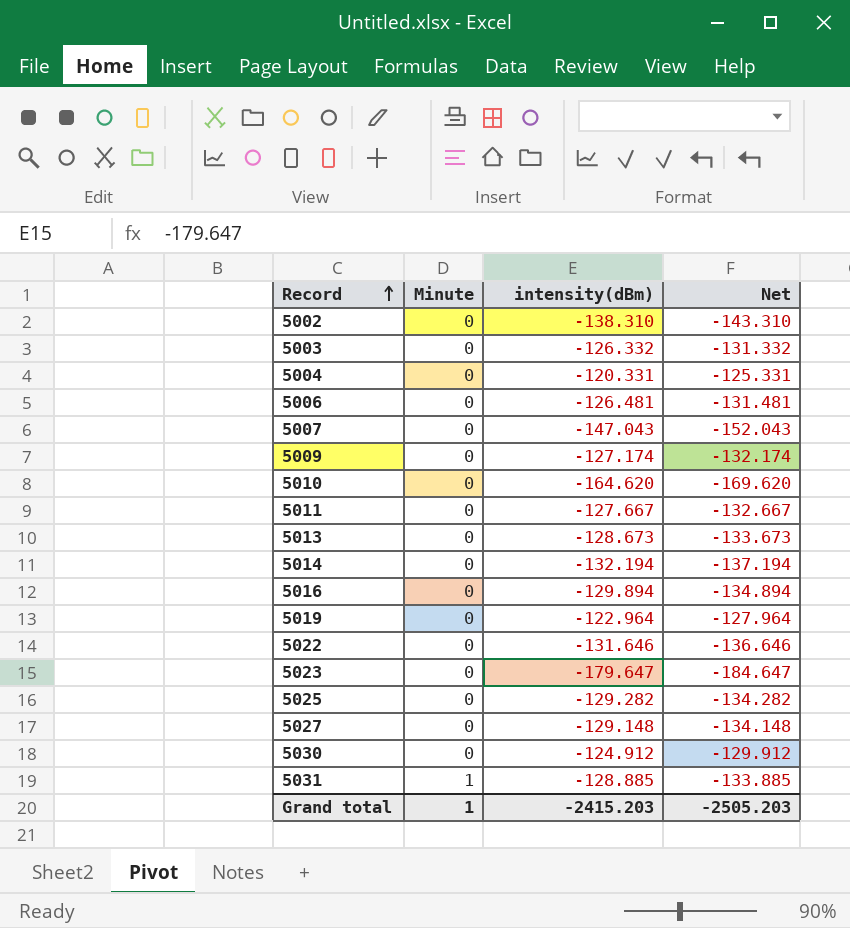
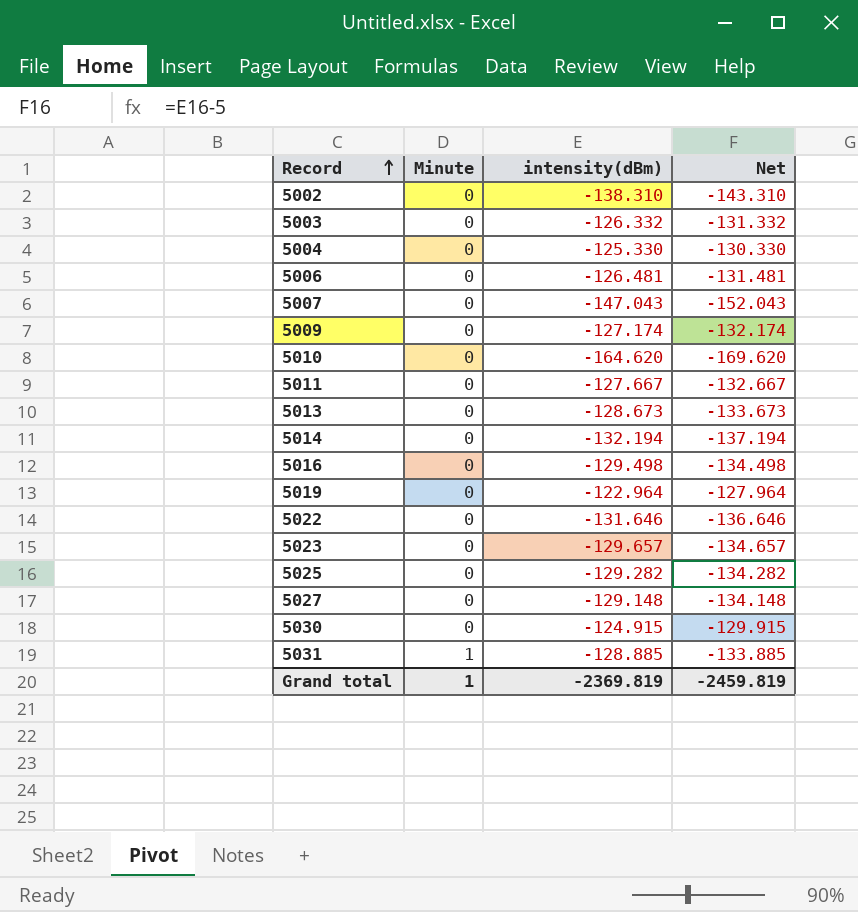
5004 | intensity(dBm): -120.331 -> -125.330
5004 | Net: -125.331 -> -130.330
5016 | intensity(dBm): -129.894 -> -129.498
5016 | Net: -134.894 -> -134.498
5023 | intensity(dBm): -179.647 -> -129.657
5023 | Net: -184.647 -> -134.657
5030 | intensity(dBm): -124.912 -> -124.915
5030 | Net: -129.912 -> -129.915
Grand total | intensity(dBm): -2415.203 -> -2369.819
Grand total | Net: -2505.203 -> -2459.819

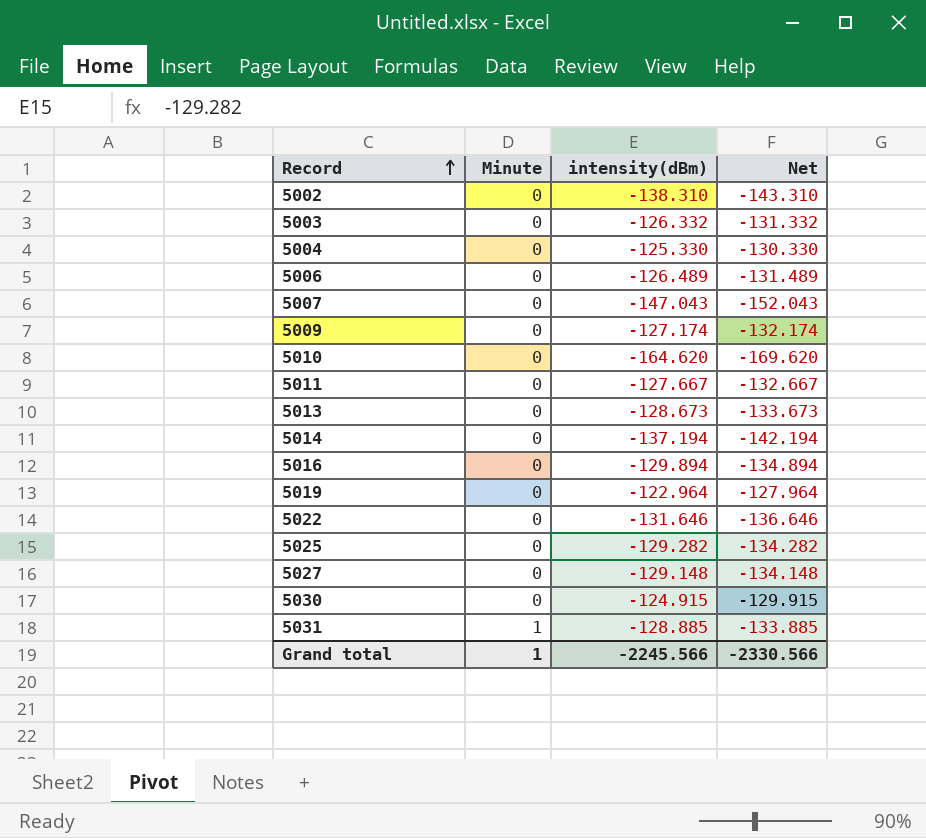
row 5023: 0 | -129.657 | -134.657 -> none
5006 | intensity(dBm): -126.481 -> -126.489
5006 | Net: -131.481 -> -131.489
5014 | intensity(dBm): -132.194 -> -137.194
5014 | Net: -137.194 -> -142.194
5016 | intensity(dBm): -129.498 -> -129.894
5016 | Net: -134.498 -> -134.894
Grand total | intensity(dBm): -2369.819 -> -2245.566
Grand total | Net: -2459.819 -> -2330.566

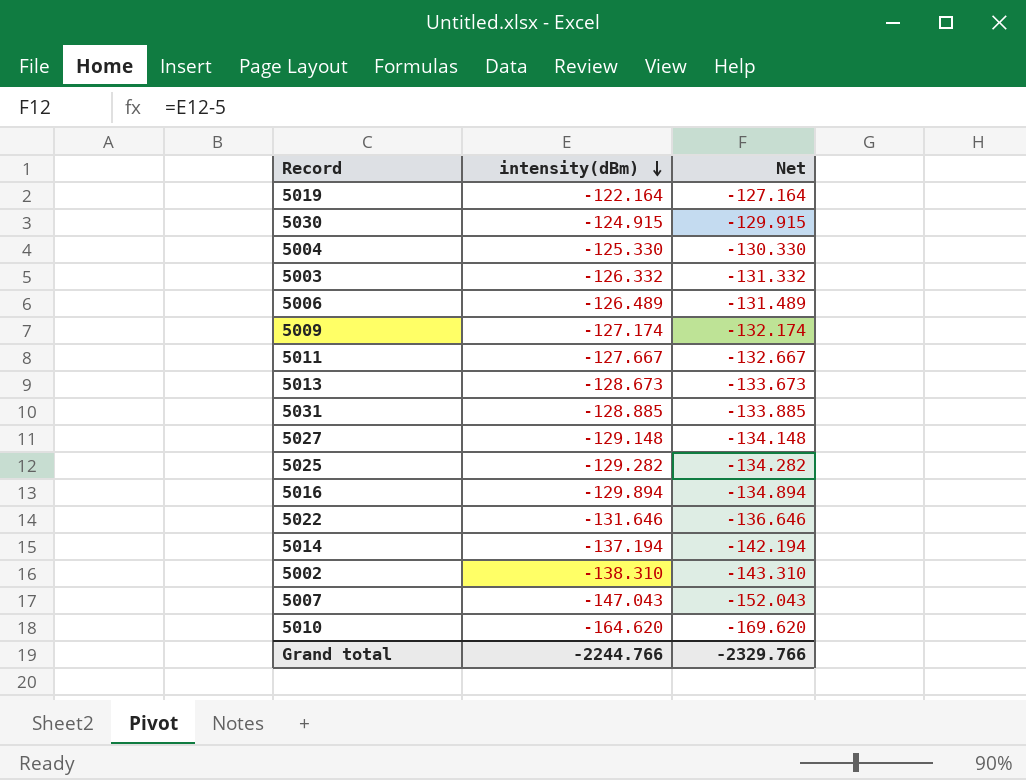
row order: Record ascending -> intensity(dBm) descending
column Minute | position: 2 -> none
5019 | intensity(dBm): -122.964 -> -122.164
5019 | Net: -127.964 -> -127.164
Grand total | intensity(dBm): -2245.566 -> -2244.766
Grand total | Net: -2330.566 -> -2329.766

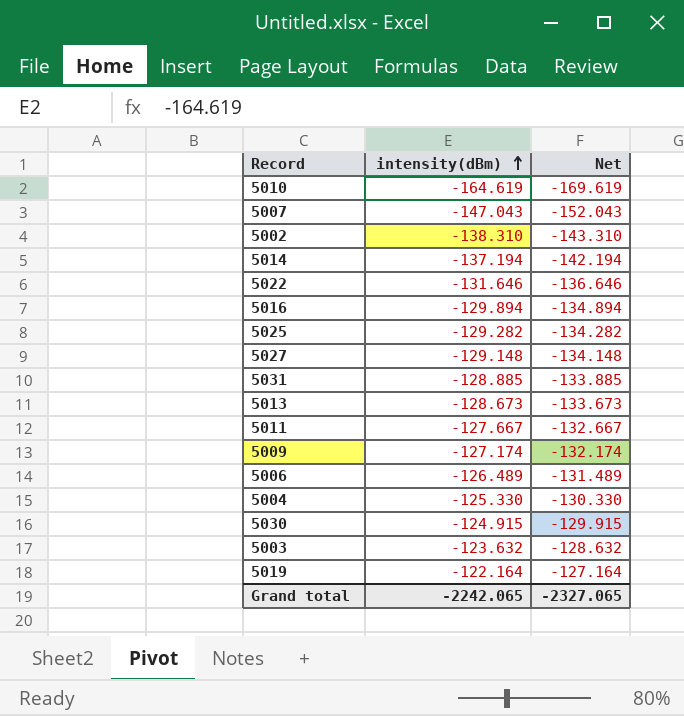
row order: intensity(dBm) descending -> intensity(dBm) ascending
5010 | intensity(dBm): -164.620 -> -164.619
5010 | Net: -169.620 -> -169.619
5003 | intensity(dBm): -126.332 -> -123.632
5003 | Net: -131.332 -> -128.632
Grand total | intensity(dBm): -2244.766 -> -2242.065
Grand total | Net: -2329.766 -> -2327.065

